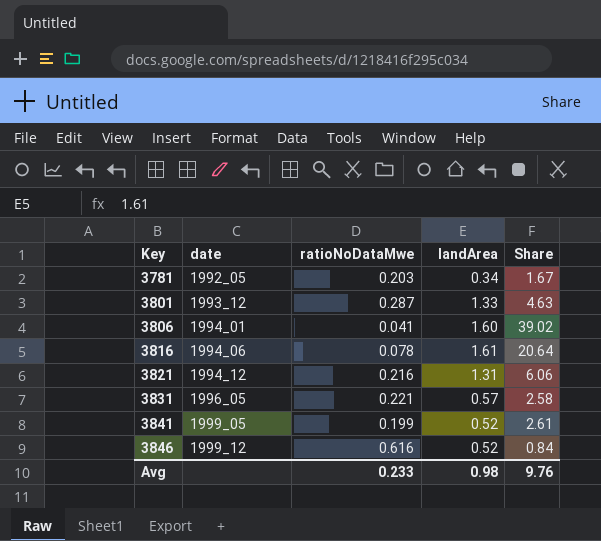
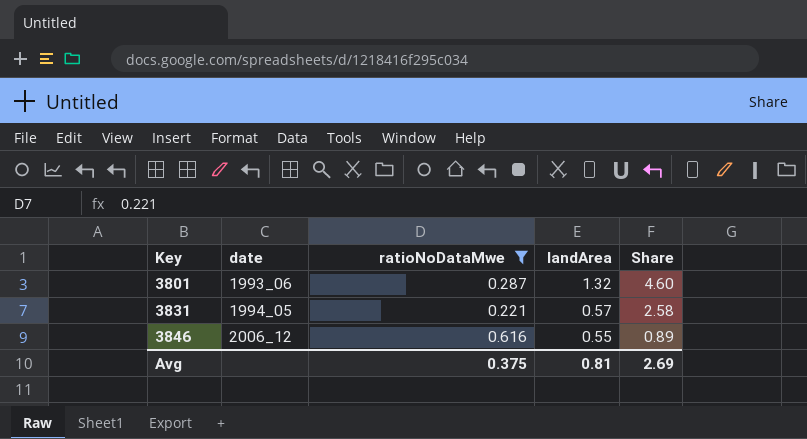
filter: none -> ratioNoDataMwe >= 0.221
3801 | date: 1993_12 -> 1993_06
3801 | landArea: 1.33 -> 1.32
3801 | Share: 4.63 -> 4.60
3831 | date: 1996_05 -> 1994_05
3846 | date: 1999_12 -> 2006_12
3846 | landArea: 0.52 -> 0.55
3846 | Share: 0.84 -> 0.89
Avg | ratioNoDataMwe: 0.233 -> 0.375
Avg | landArea: 0.98 -> 0.81
Avg | Share: 9.76 -> 2.69

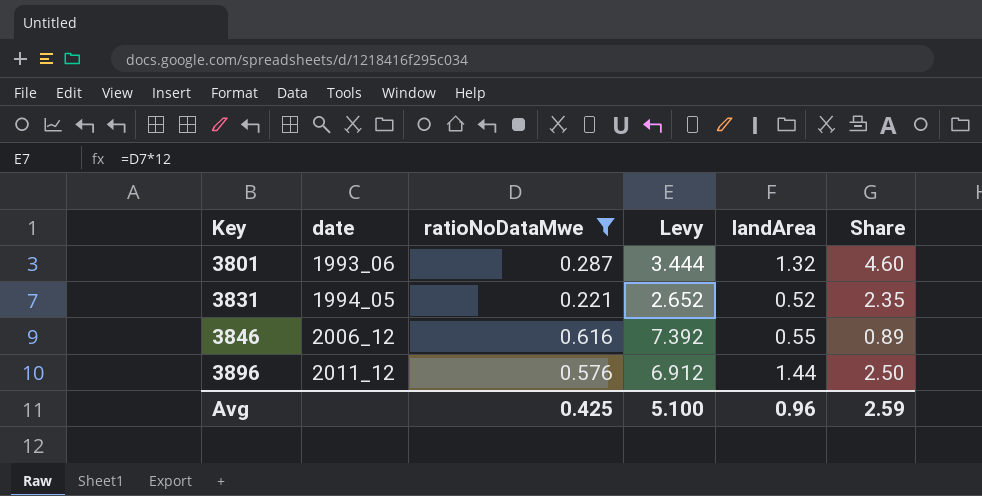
column Levy | formula: none -> [ratioNoDataMwe] * 12
3831 | landArea: 0.57 -> 0.52
3831 | Share: 2.58 -> 2.35
row 3896: none -> 2011_12 | 0.576 | 6.912 | 1.44 | 2.50
Avg | ratioNoDataMwe: 0.375 -> 0.425
Avg | landArea: 0.81 -> 0.96
Avg | Share: 2.69 -> 2.59

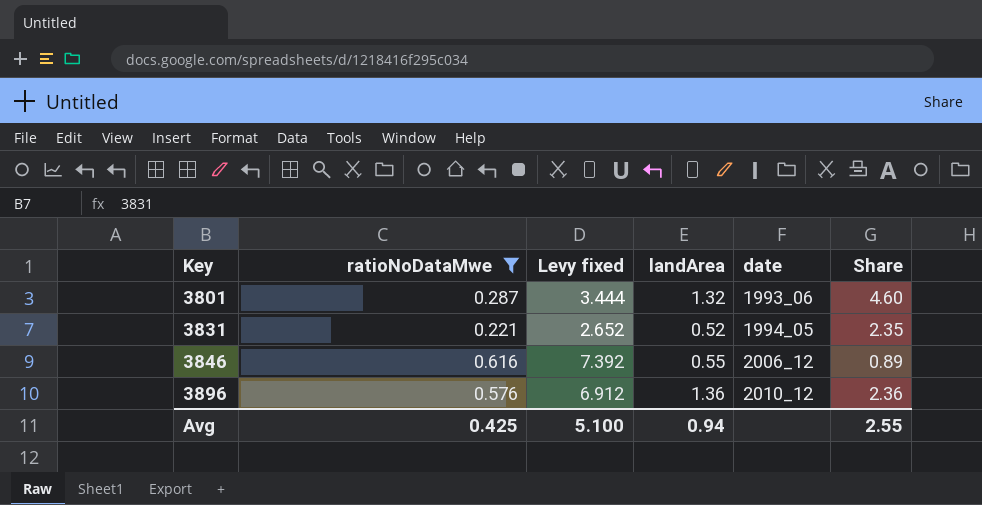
column name: Levy -> Levy fixed
column date | position: 2 -> 5
3896 | landArea: 1.44 -> 1.36
3896 | date: 2011_12 -> 2010_12
3896 | Share: 2.50 -> 2.36
Avg | landArea: 0.96 -> 0.94
Avg | Share: 2.59 -> 2.55

